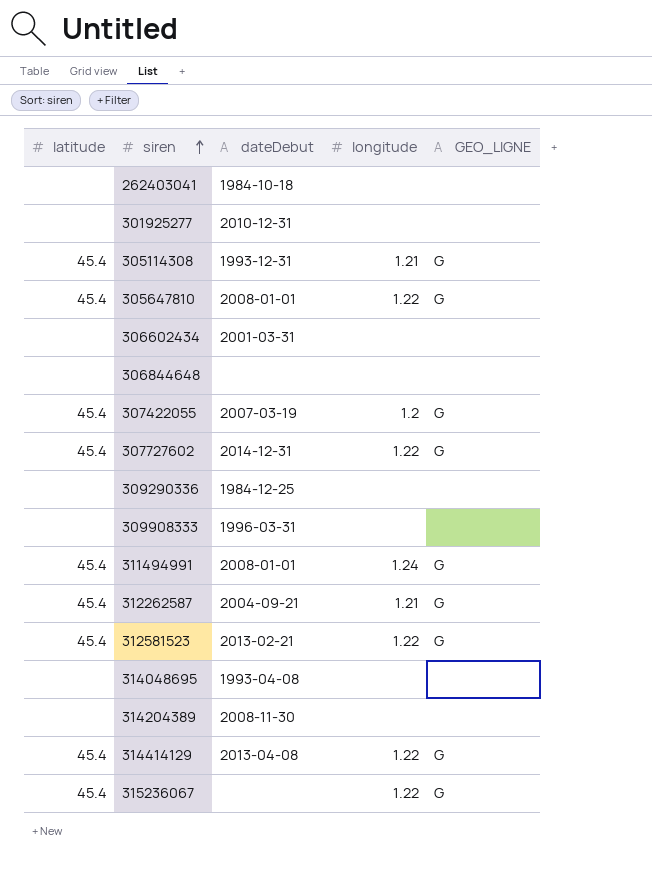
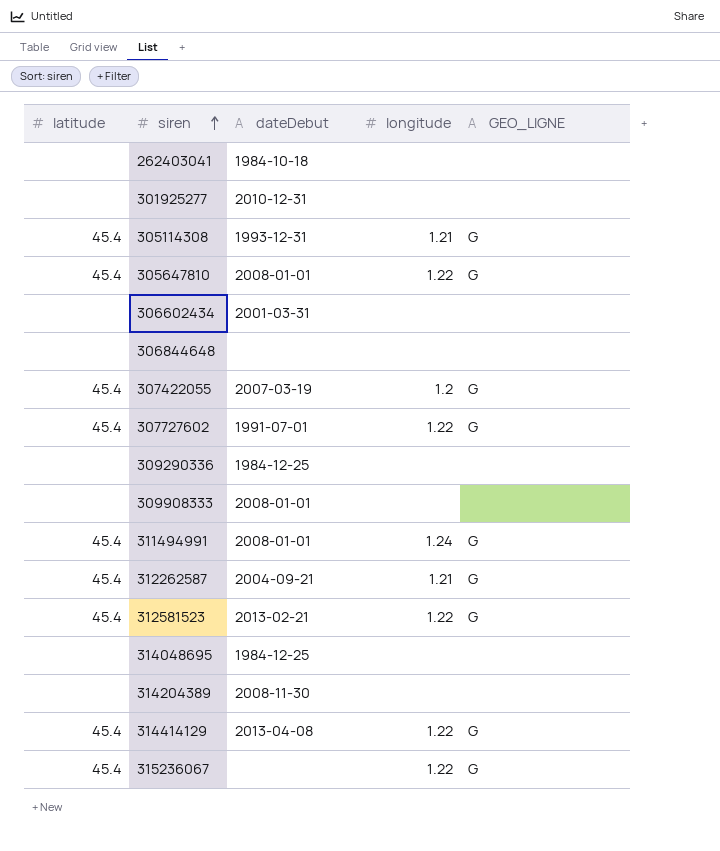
307727602 | dateDebut: 2014-12-31 -> 1991-07-01
309908333 | dateDebut: 1996-03-31 -> 2008-01-01
314048695 | dateDebut: 1993-04-08 -> 1984-12-25

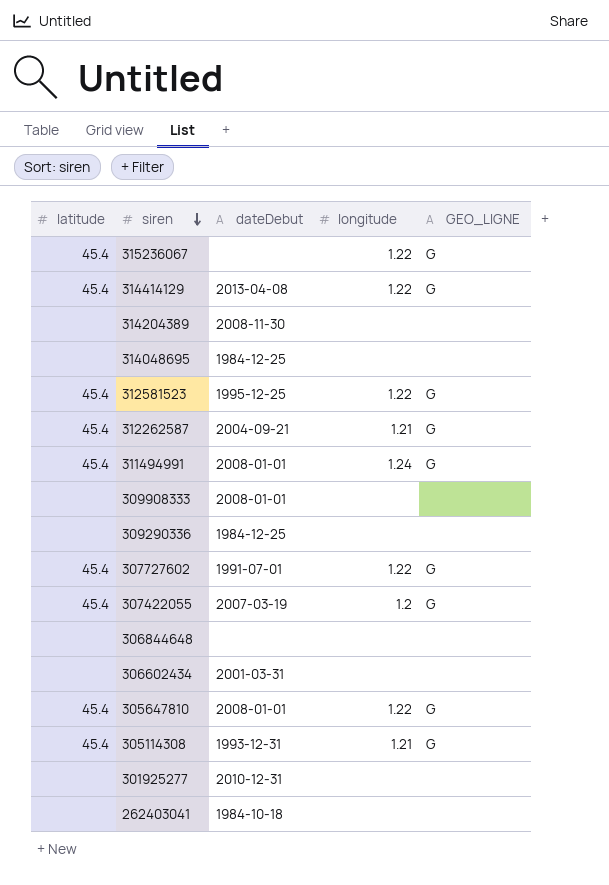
row order: siren ascending -> siren descending
312581523 | dateDebut: 2013-02-21 -> 1995-12-25

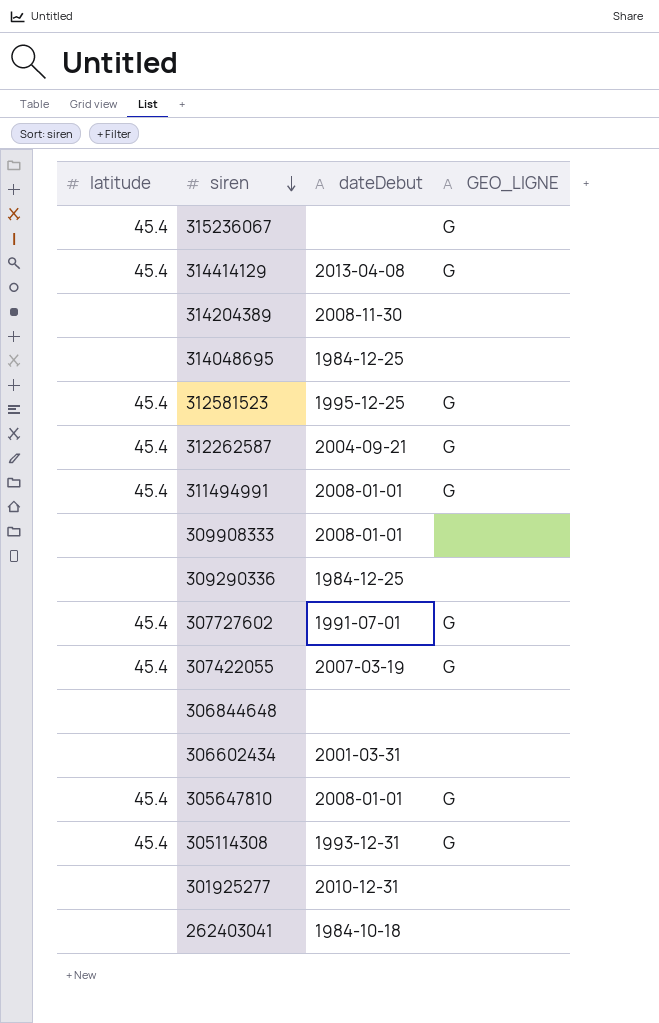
column longitude | position: 4 -> none

